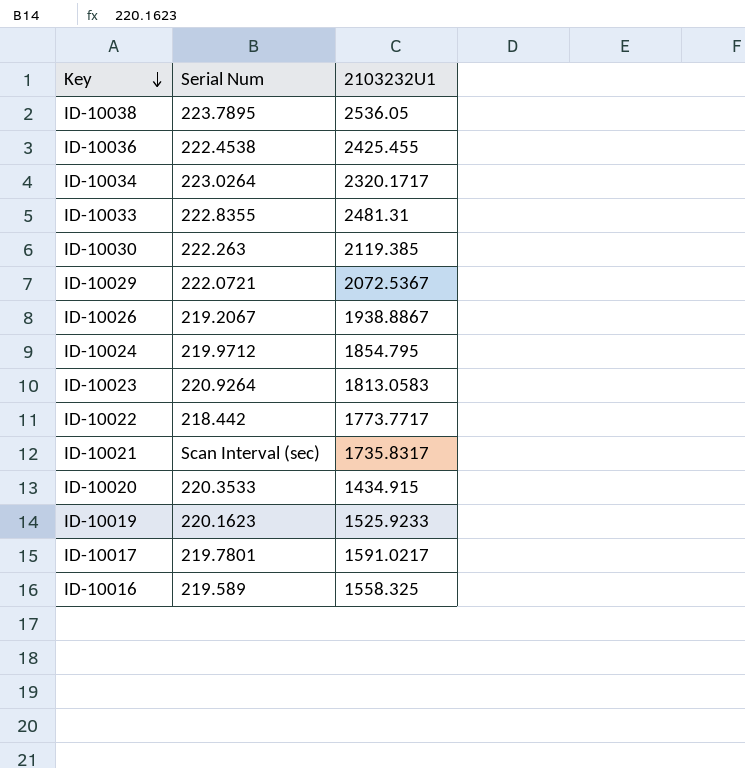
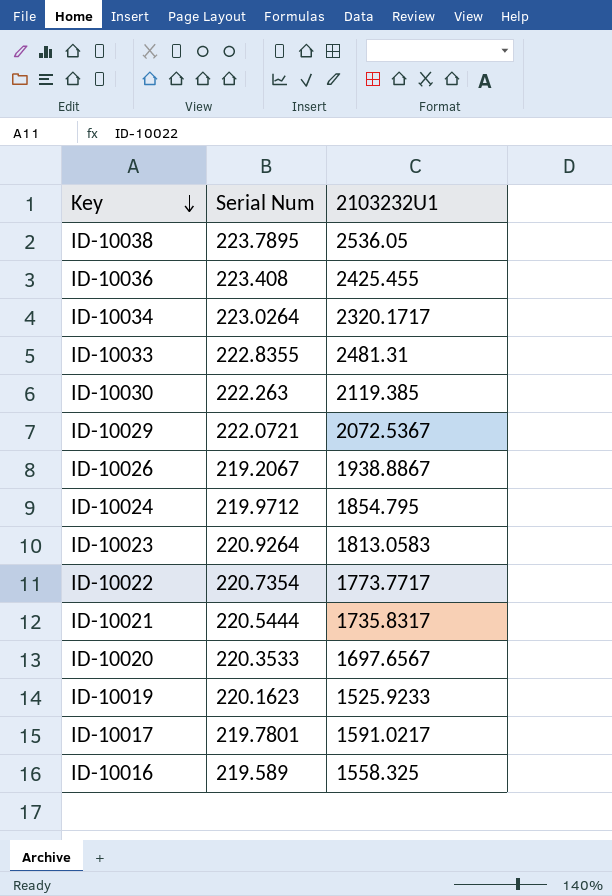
ID-10036 | Serial Num: 222.4538 -> 223.408
ID-10022 | Serial Num: 218.442 -> 220.7354
ID-10021 | Serial Num: Scan Interval (sec) -> 220.5444
ID-10020 | 2103232U1: 1434.915 -> 1697.6567

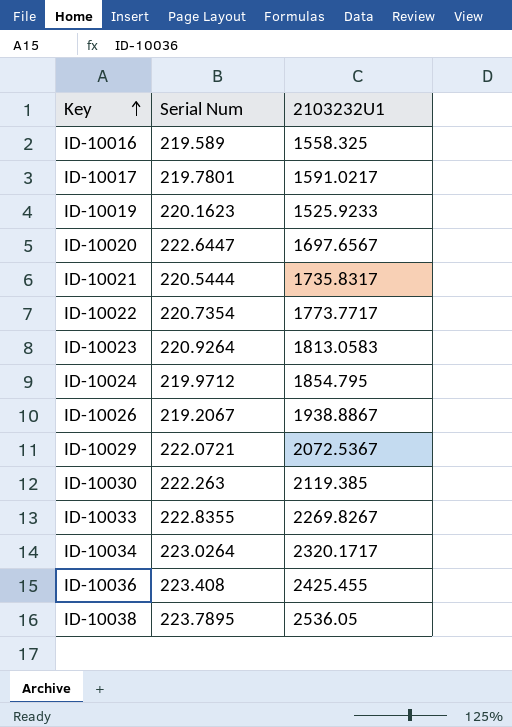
row order: Key descending -> Key ascending
ID-10020 | Serial Num: 220.3533 -> 222.6447
ID-10033 | 2103232U1: 2481.31 -> 2269.8267

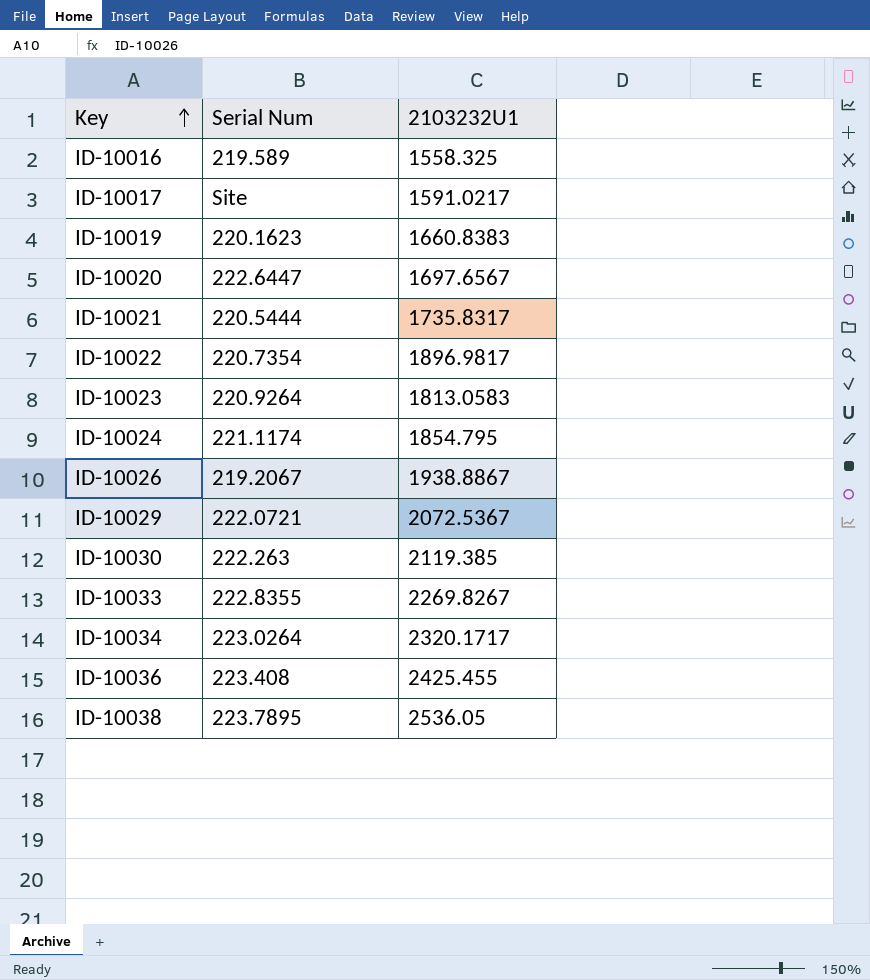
ID-10017 | Serial Num: 219.7801 -> Site
ID-10019 | 2103232U1: 1525.9233 -> 1660.8383
ID-10022 | 2103232U1: 1773.7717 -> 1896.9817
ID-10024 | Serial Num: 219.9712 -> 221.1174

